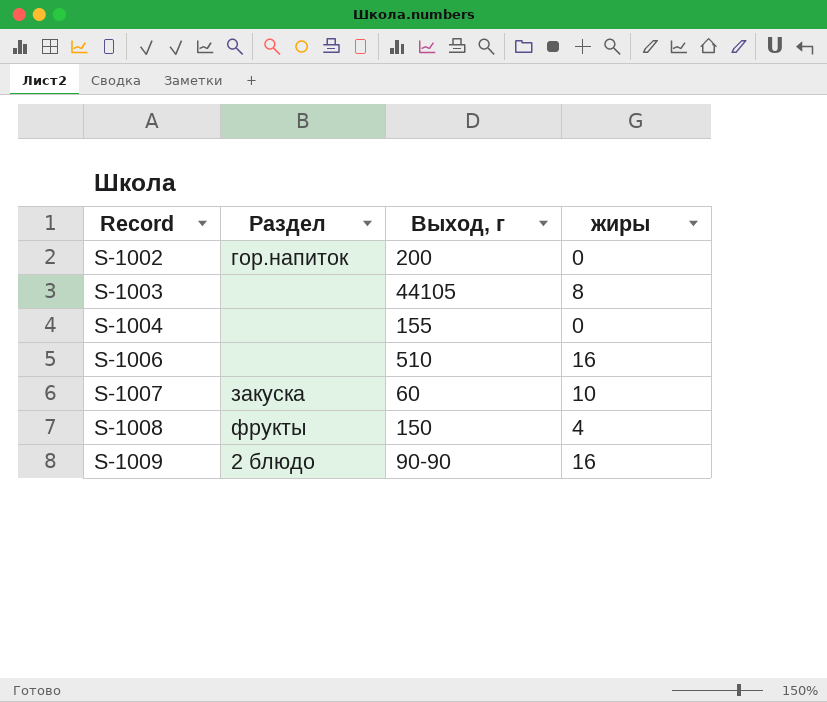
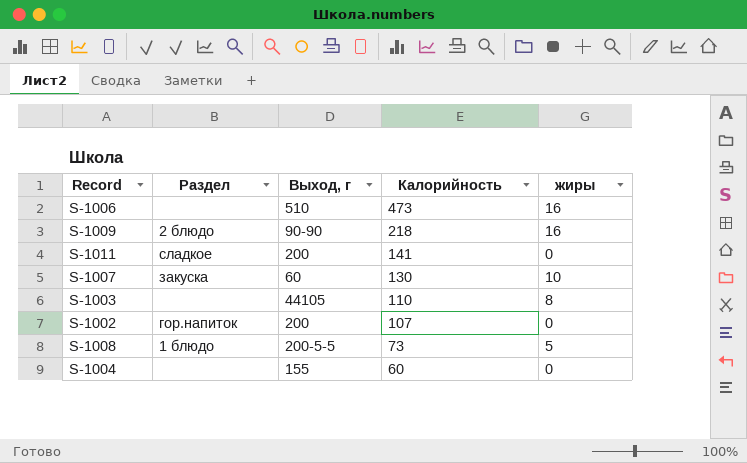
row order: Record ascending -> Калорийность descending
column Калорийность | position: none -> 4
row S-1011: none -> сладкое | 200 | 141 | 0
S-1008 | Раздел: фрукты -> 1 блюдо
S-1008 | Выход, г: 150 -> 200-5-5
S-1008 | жиры: 4 -> 5

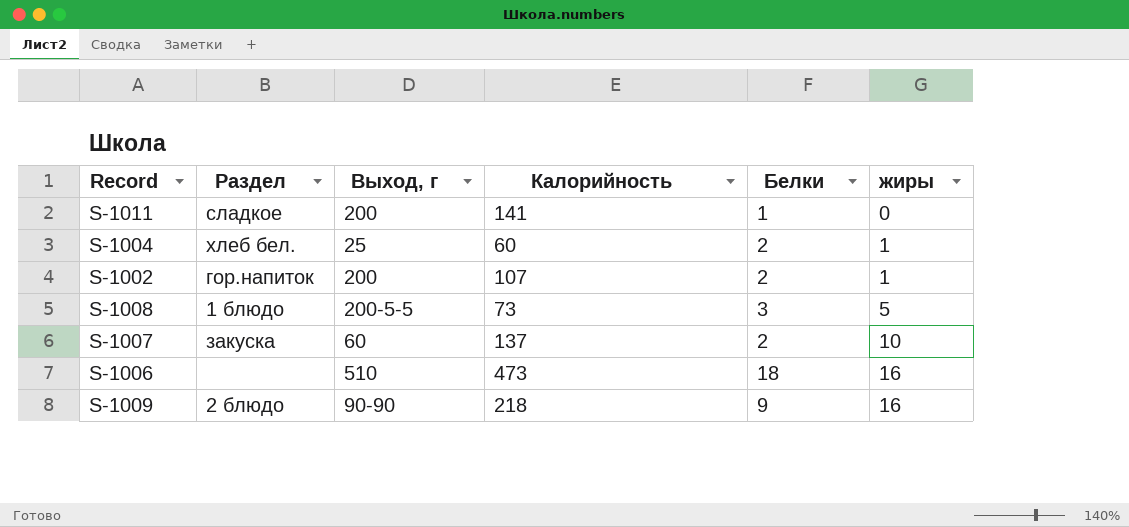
row order: Калорийность descending -> жиры ascending
column Белки | position: none -> 5
row S-1003: none | 44105 | 110 | 8 -> none
S-1004 | Раздел: none -> хлеб бел.
S-1004 | Выход, г: 155 -> 25
S-1004 | жиры: 0 -> 1
S-1002 | жиры: 0 -> 1
S-1007 | Калорийность: 130 -> 137

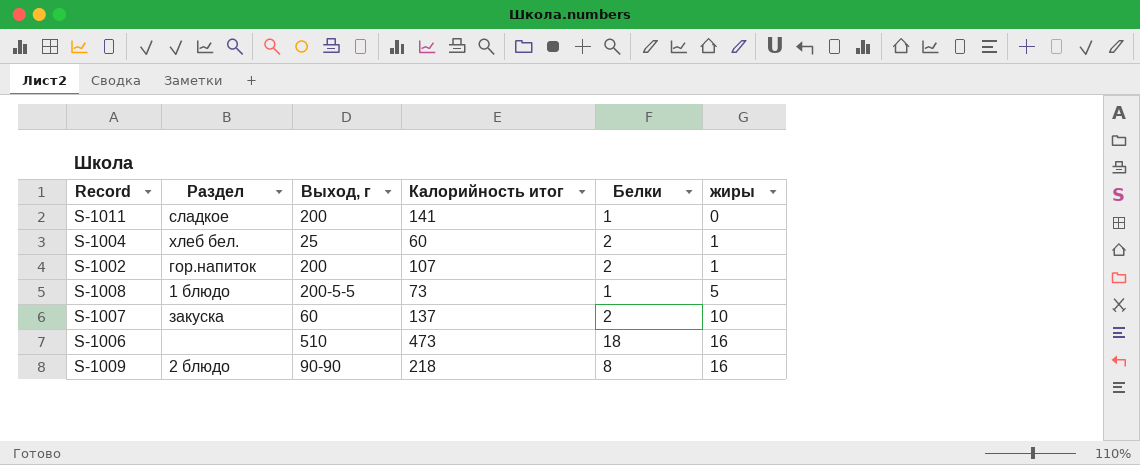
column name: Калорийность -> Калорийность итог
S-1008 | Белки: 3 -> 1
S-1009 | Белки: 9 -> 8

